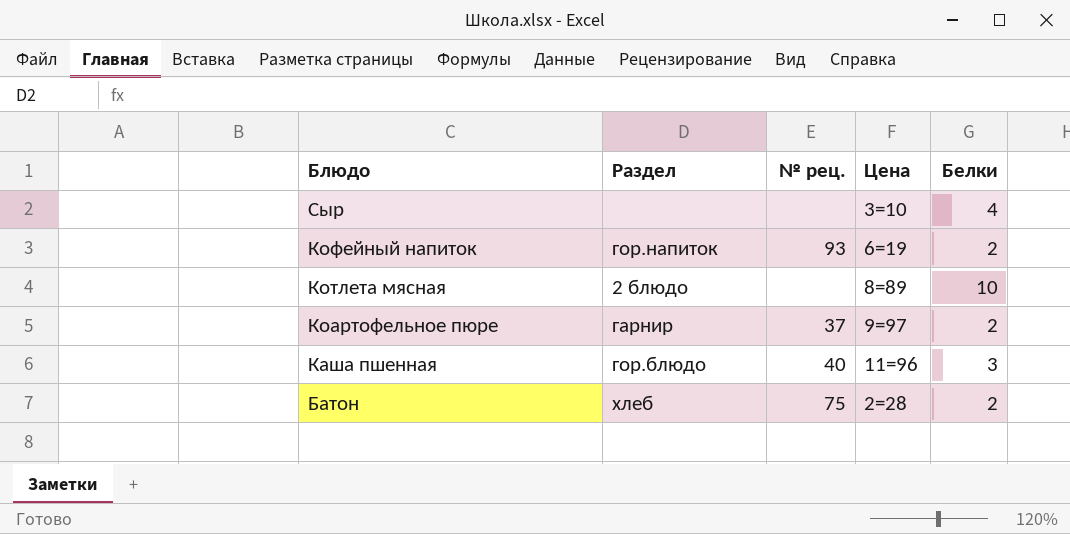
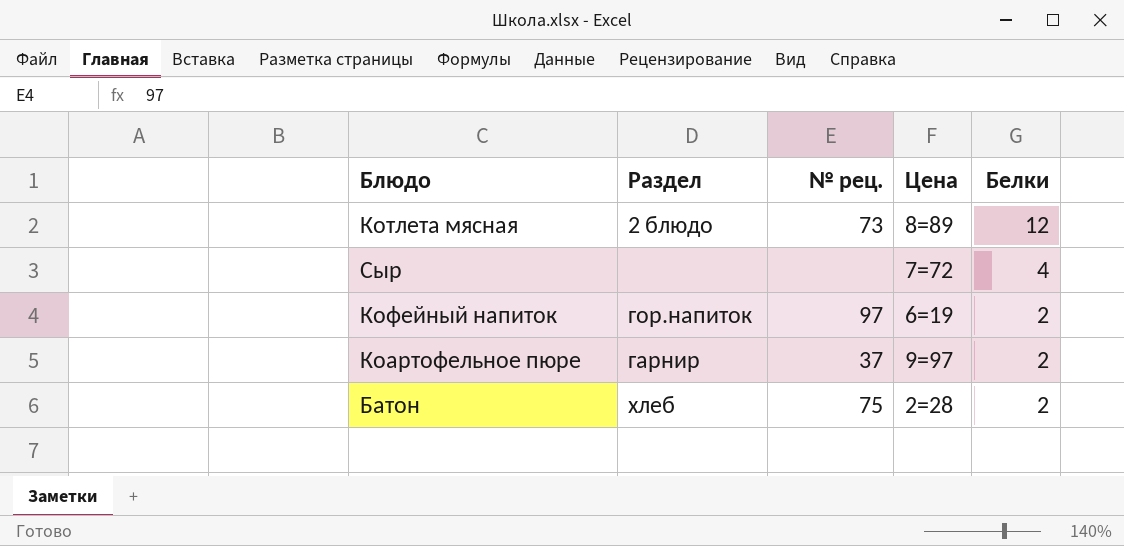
row order: Блюдо descending -> Белки descending
row Каша пшенная: гор.блюдо | 40 | 11=96 | 3 -> none
Котлета мясная | № рец.: none -> 73
Котлета мясная | Белки: 10 -> 12
Сыр | Цена: 3=10 -> 7=72
Кофейный напиток | № рец.: 93 -> 97

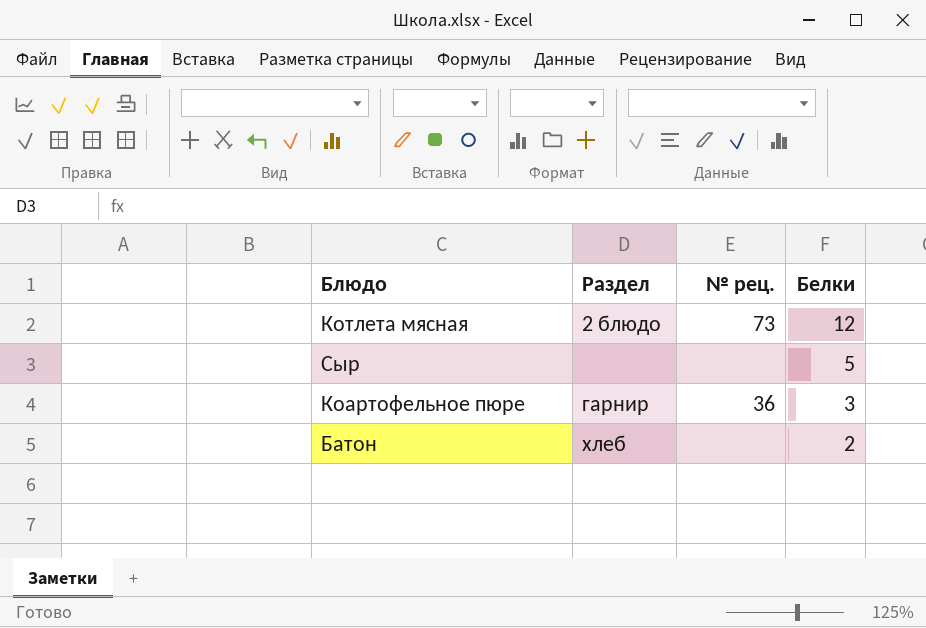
column Цена | position: 4 -> none
row Кофейный напиток: гор.напиток | 97 | 6=19 | 2 -> none
Сыр | Белки: 4 -> 5
Коартофельное пюре | № рец.: 37 -> 36
Коартофельное пюре | Белки: 2 -> 3
Батон | № рец.: 75 -> none

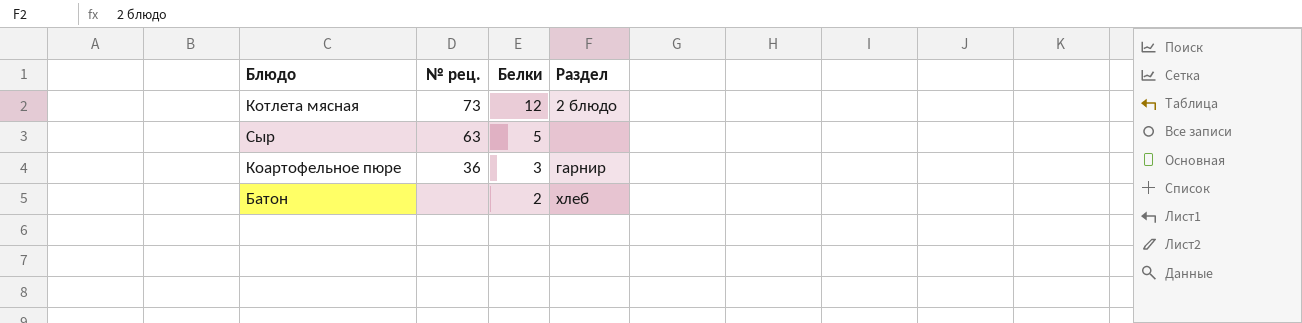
column Раздел | position: 2 -> 4
Сыр | № рец.: none -> 63

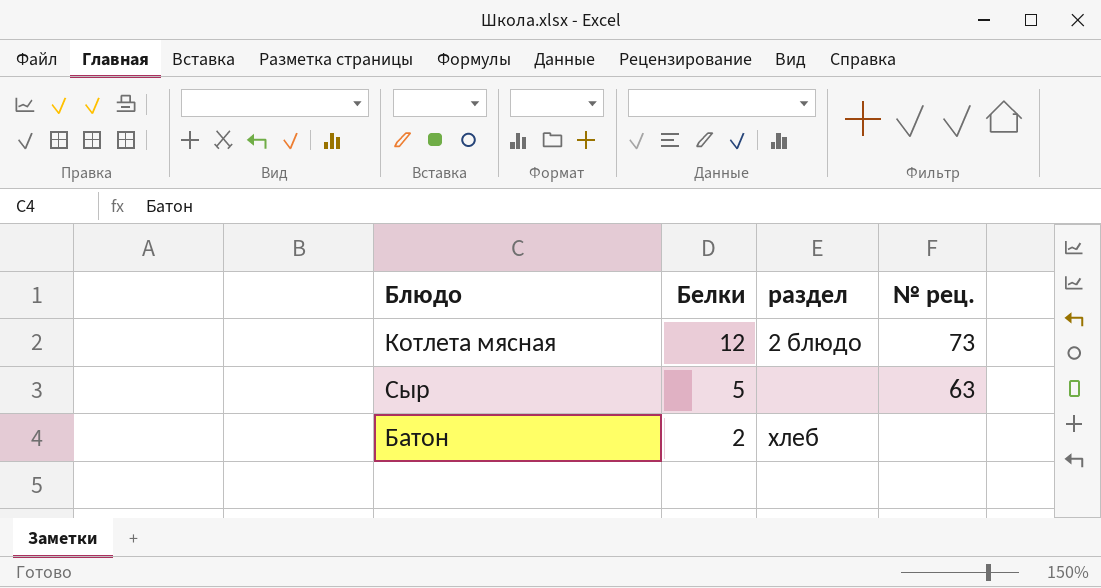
column name: Раздел -> раздел
column № рец. | position: 2 -> 4
row Коартофельное пюре: 36 | 3 | гарнир -> none

